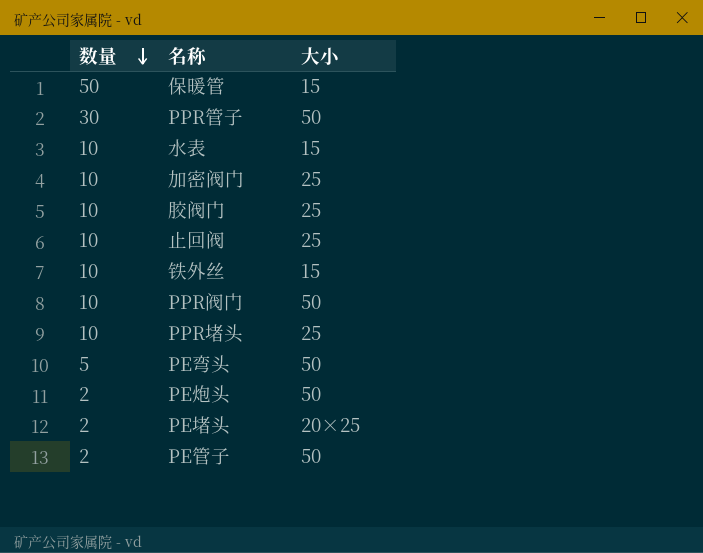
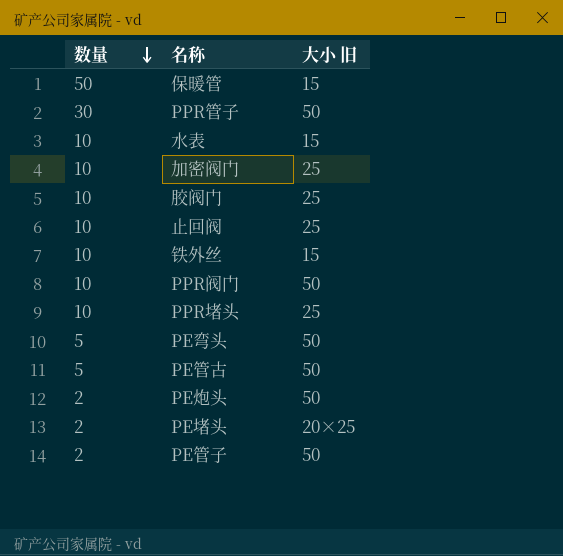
column name: 大小 -> 大小 旧
row PE管古: none -> 5 | 50

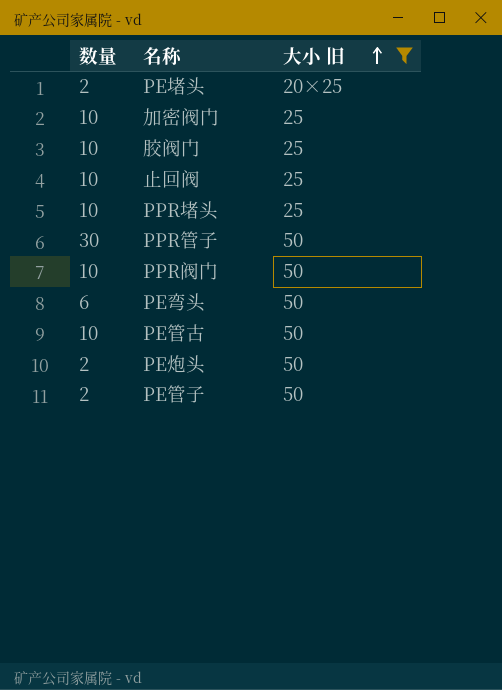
filter: none -> 大小 旧 != 15
row order: 数量 descending -> 大小 旧 ascending
PE弯头 | 数量: 5 -> 6
PE管古 | 数量: 5 -> 10

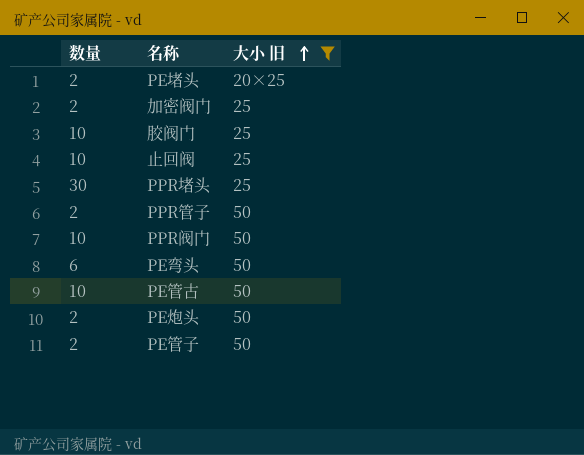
加密阀门 | 数量: 10 -> 2
PPR堵头 | 数量: 10 -> 30
PPR管子 | 数量: 30 -> 2

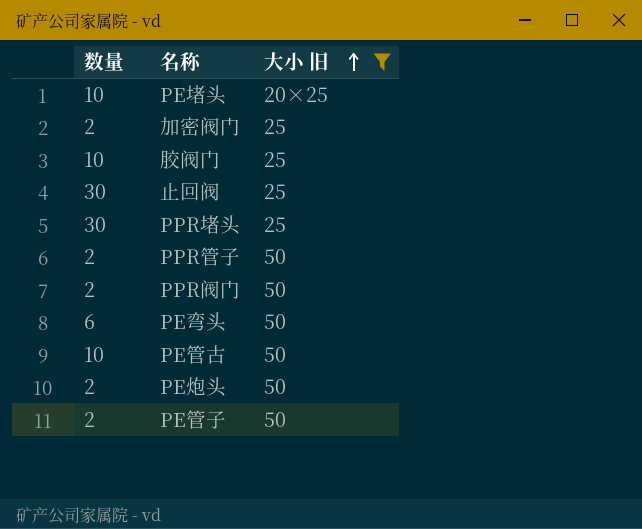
PE堵头 | 数量: 2 -> 10
止回阀 | 数量: 10 -> 30
PPR阀门 | 数量: 10 -> 2

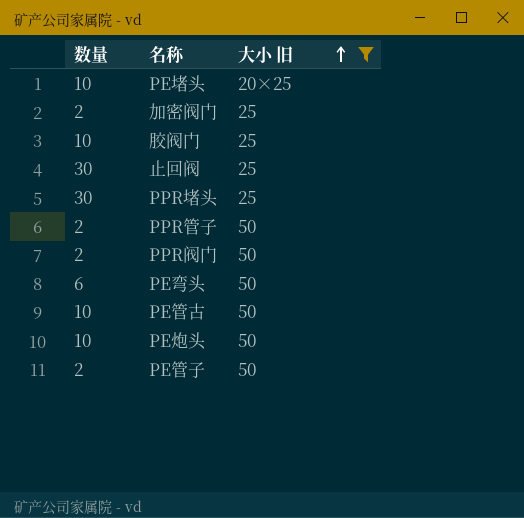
PE炮头 | 数量: 2 -> 10

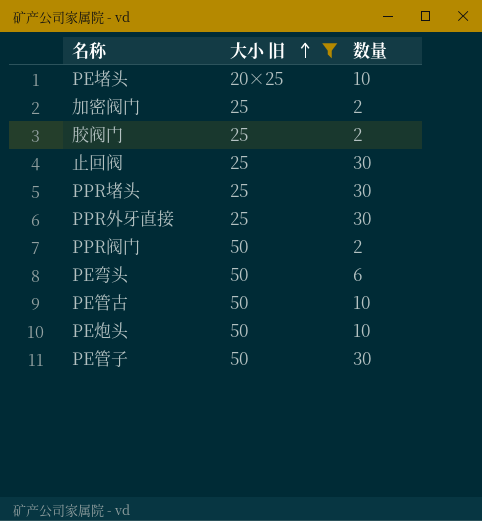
column 数量 | position: 1 -> 3
row PPR管子: 2 | 50 -> none
胶阀门 | 数量: 10 -> 2
row PPR外牙直接: none -> 25 | 30
PE管子 | 数量: 2 -> 30

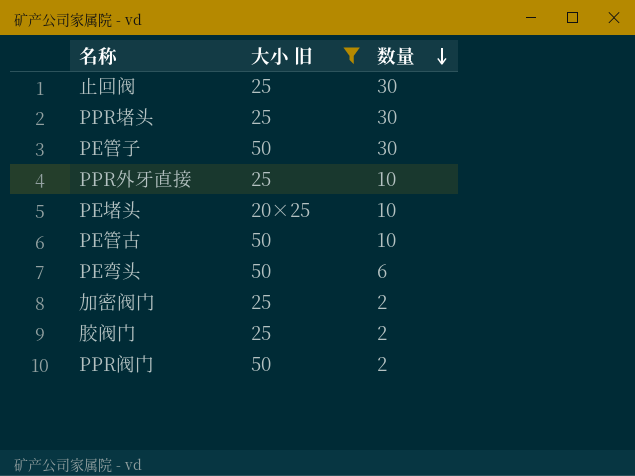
row order: 大小 旧 ascending -> 数量 descending
row PE炮头: 50 | 10 -> none
PPR外牙直接 | 数量: 30 -> 10

